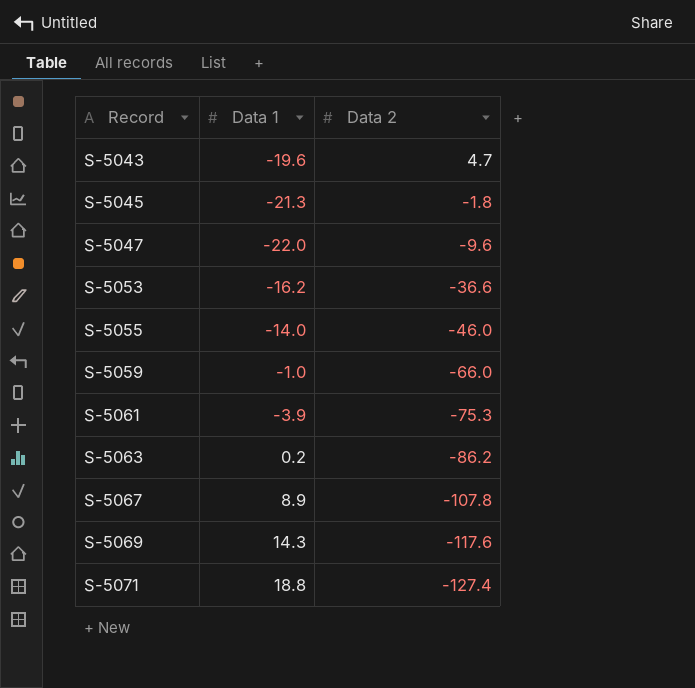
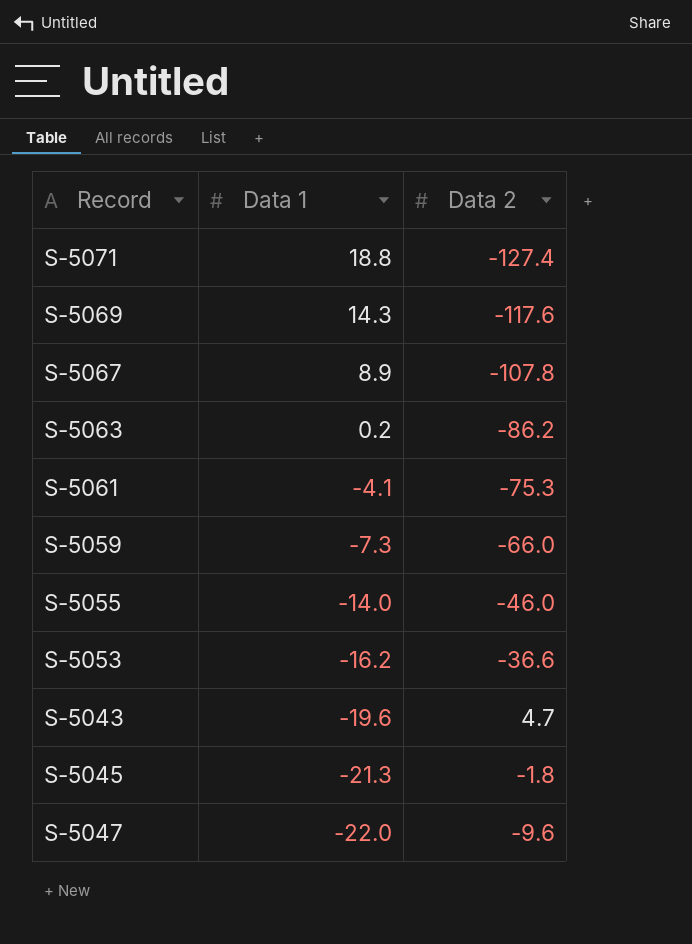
row order: Record ascending -> Data 1 descending
S-5061 | Data 1: -3.9 -> -4.1
S-5059 | Data 1: -1.0 -> -7.3

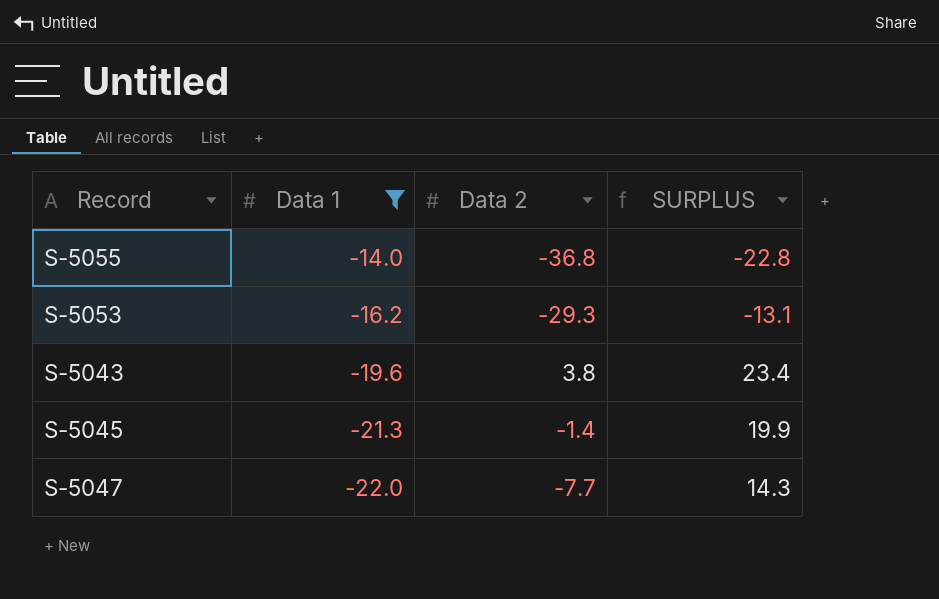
filter: none -> Data 1 <= -14.0
column SURPLUS | formula: none -> [Data 2] - [Data 1]
S-5055 | Data 2: -46.0 -> -36.8
S-5053 | Data 2: -36.6 -> -29.3
S-5043 | Data 2: 4.7 -> 3.8
S-5045 | Data 2: -1.8 -> -1.4
S-5047 | Data 2: -9.6 -> -7.7

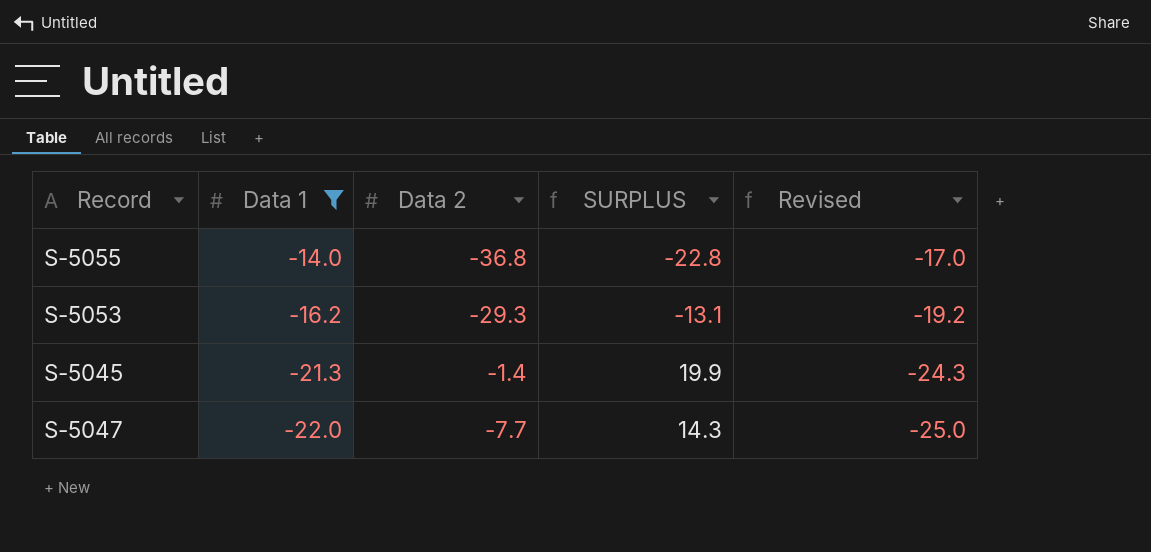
column Revised | formula: none -> [Data 1] - 3
row S-5043: -19.6 | 3.8 | 23.4 -> none

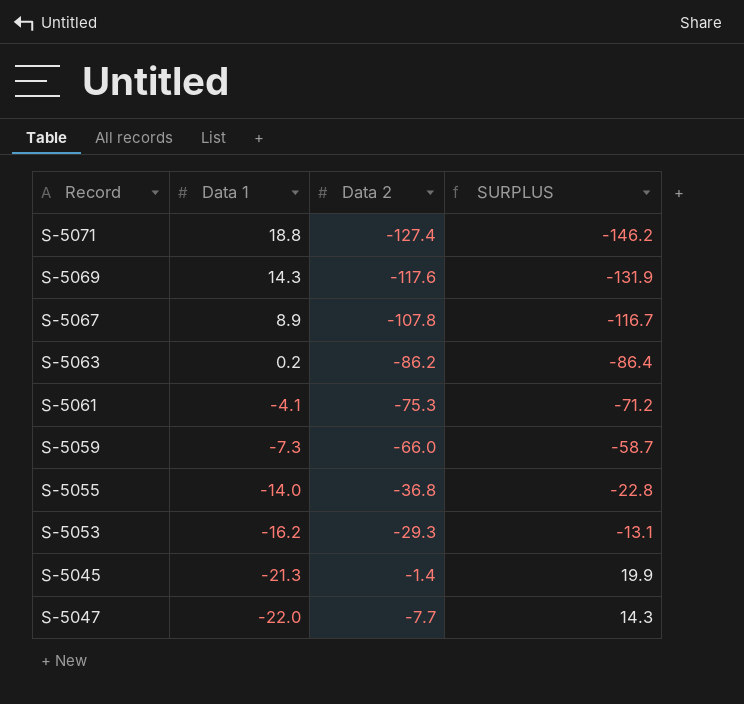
filter: Data 1 <= -14.0 -> none
column Revised | formula: [Data 1] - 3 -> none

